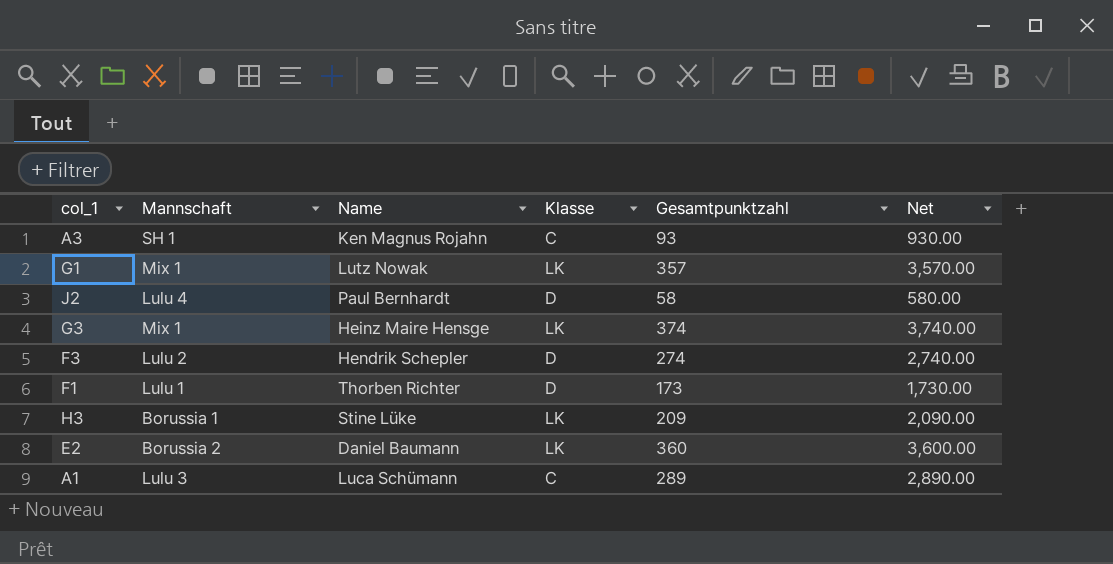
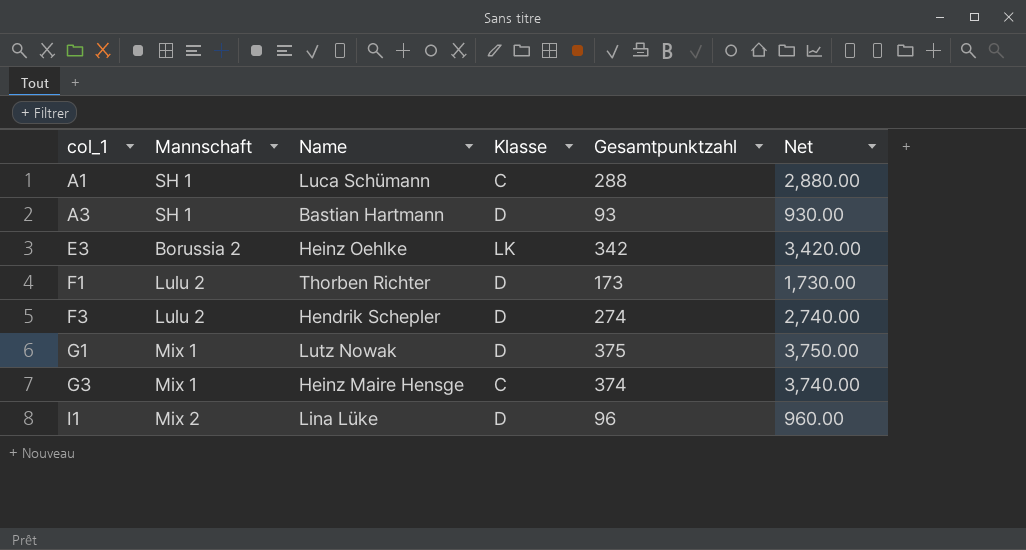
row order: none -> col_1 ascending
row J2: Lulu 4 | Paul Bernhardt | D | 58 | 580.00 -> none
row H3: Borussia 1 | Stine Lüke | LK | 209 | 2,090.00 -> none
row E2: Borussia 2 | Daniel Baumann | LK | 360 | 3,600.00 -> none
A1 | Mannschaft: Lulu 3 -> SH 1
A1 | Gesamtpunktzahl: 289 -> 288
A1 | Net: 2,890.00 -> 2,880.00
A3 | Name: Ken Magnus Rojahn -> Bastian Hartmann
A3 | Klasse: C -> D
row E3: none -> Borussia 2 | Heinz Oehlke | LK | 342 | 3,420.00
F1 | Mannschaft: Lulu 1 -> Lulu 2
G1 | Klasse: LK -> D
G1 | Gesamtpunktzahl: 357 -> 375
G1 | Net: 3,570.00 -> 3,750.00
G3 | Klasse: LK -> C
row I1: none -> Mix 2 | Lina Lüke | D | 96 | 960.00

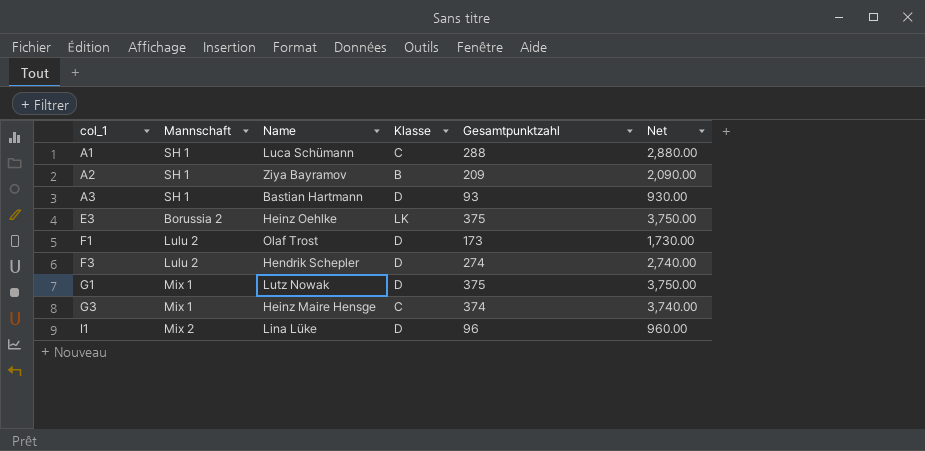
row A2: none -> SH 1 | Ziya Bayramov | B | 209 | 2,090.00
E3 | Gesamtpunktzahl: 342 -> 375
E3 | Net: 3,420.00 -> 3,750.00
F1 | Name: Thorben Richter -> Olaf Trost

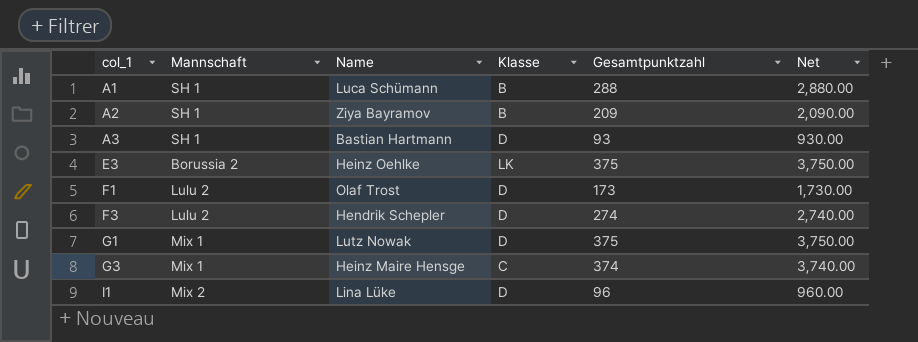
A1 | Klasse: C -> B

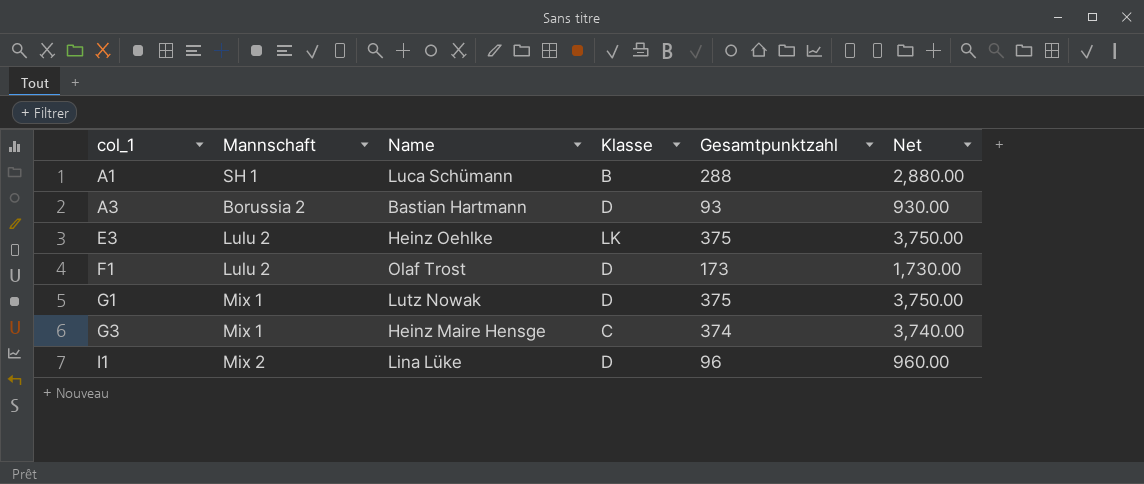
row A2: SH 1 | Ziya Bayramov | B | 209 | 2,090.00 -> none
row F3: Lulu 2 | Hendrik Schepler | D | 274 | 2,740.00 -> none
A3 | Mannschaft: SH 1 -> Borussia 2
E3 | Mannschaft: Borussia 2 -> Lulu 2

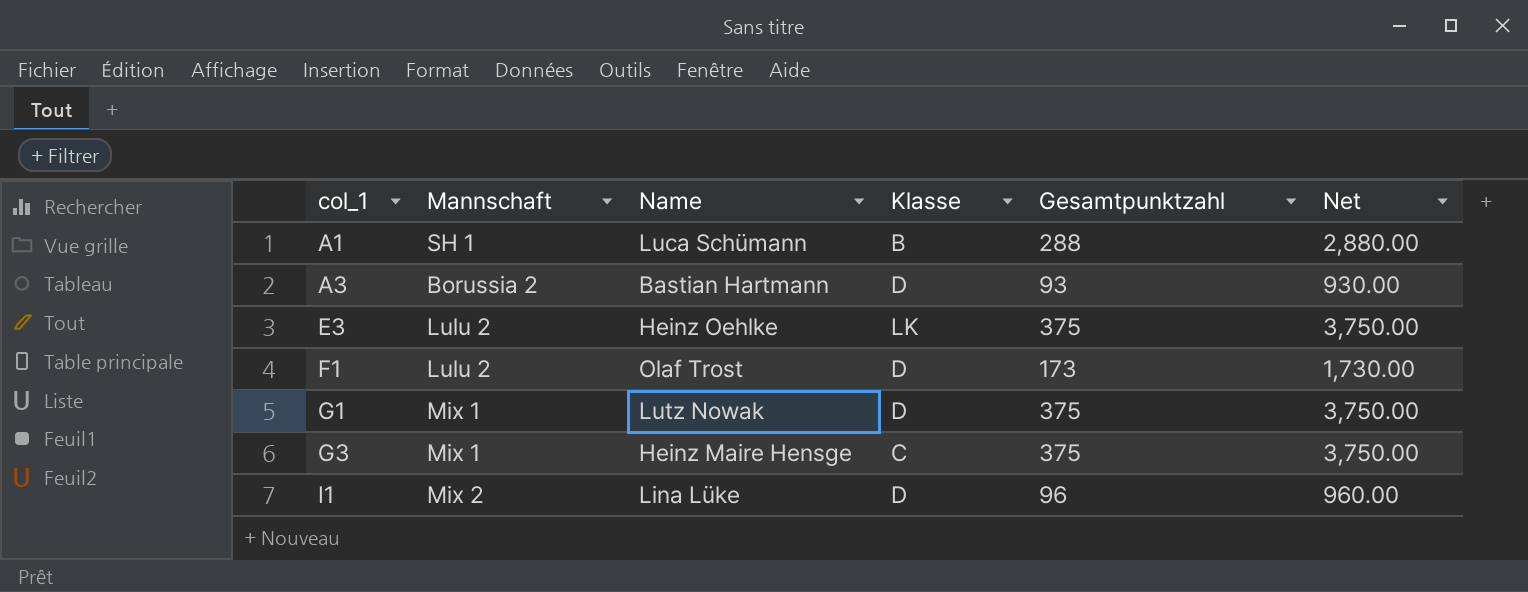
G3 | Gesamtpunktzahl: 374 -> 375
G3 | Net: 3,740.00 -> 3,750.00

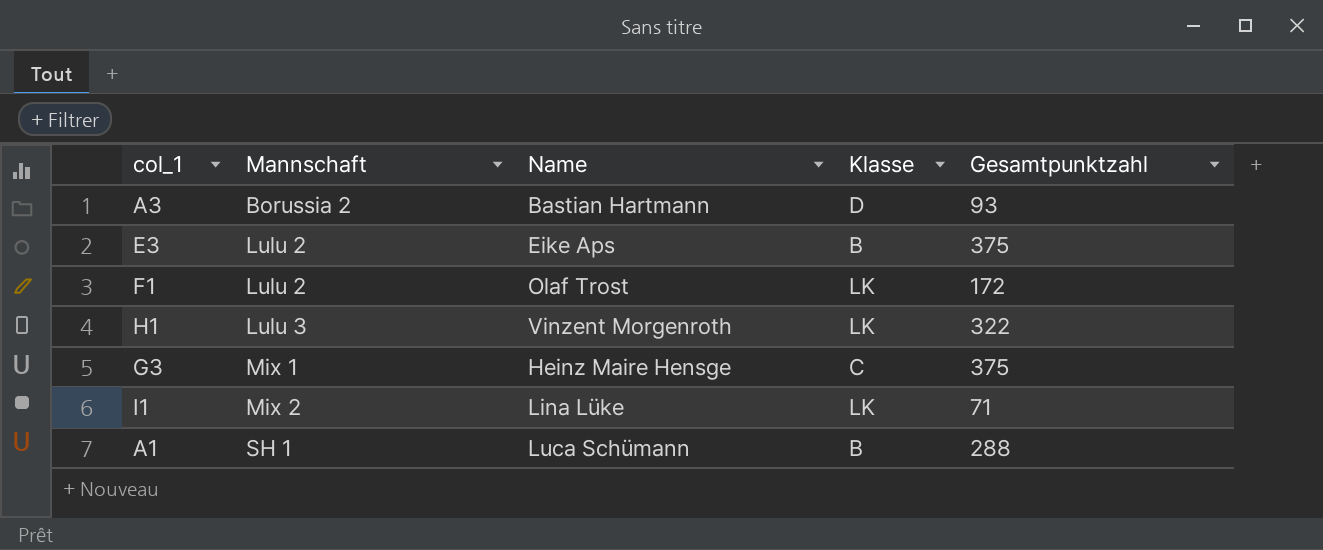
row order: col_1 ascending -> Mannschaft ascending
column Net | formula: [Gesamtpunktzahl] * 10 -> none
row G1: Mix 1 | Lutz Nowak | D | 375 | 3,750.00 -> none
E3 | Name: Heinz Oehlke -> Eike Aps
E3 | Klasse: LK -> B
F1 | Klasse: D -> LK
F1 | Gesamtpunktzahl: 173 -> 172
row H1: none -> Lulu 3 | Vinzent Morgenroth | LK | 322
I1 | Klasse: D -> LK
I1 | Gesamtpunktzahl: 96 -> 71

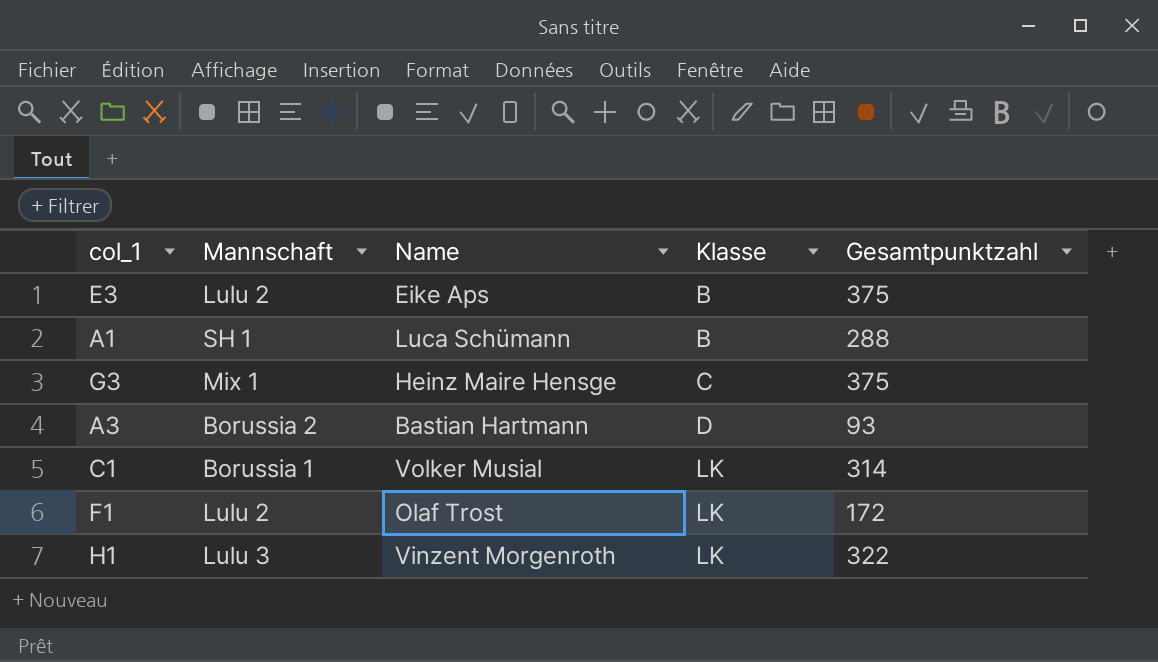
row order: Mannschaft ascending -> Klasse ascending
row I1: Mix 2 | Lina Lüke | LK | 71 -> none
row C1: none -> Borussia 1 | Volker Musial | LK | 314

